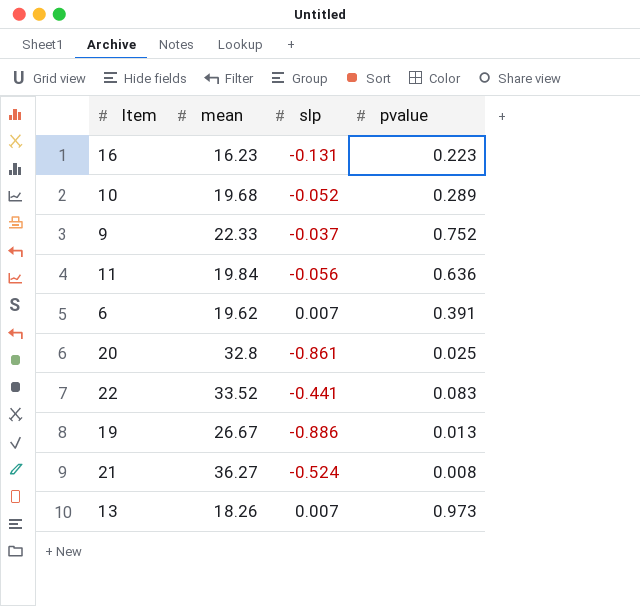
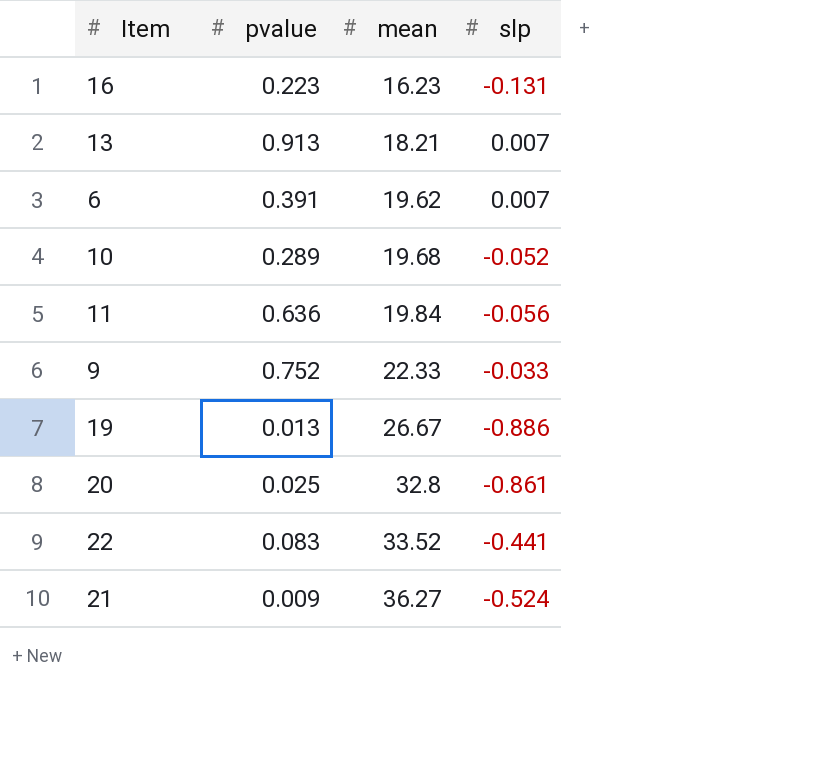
row order: none -> mean ascending
column pvalue | position: 4 -> 2
13 | pvalue: 0.973 -> 0.913
13 | mean: 18.26 -> 18.21
9 | slp: -0.037 -> -0.033
21 | pvalue: 0.008 -> 0.009

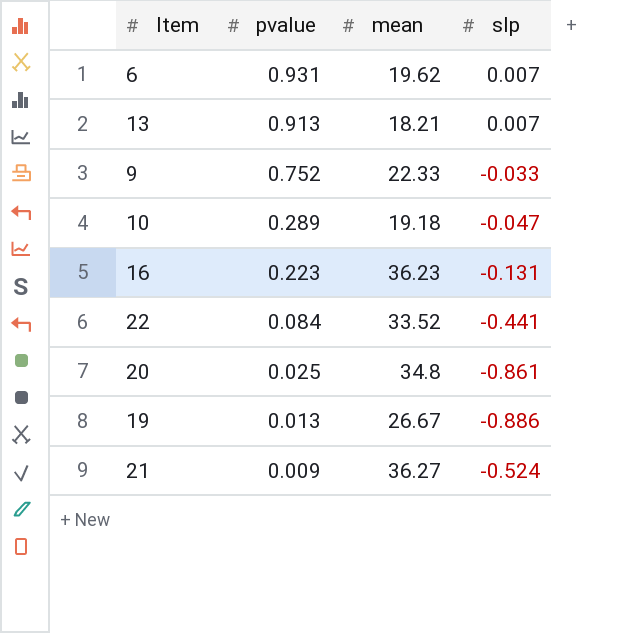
row order: mean ascending -> pvalue descending
row 11: 0.636 | 19.84 | -0.056 -> none
6 | pvalue: 0.391 -> 0.931
10 | mean: 19.68 -> 19.18
10 | slp: -0.052 -> -0.047
16 | mean: 16.23 -> 36.23
22 | pvalue: 0.083 -> 0.084
20 | mean: 32.8 -> 34.8

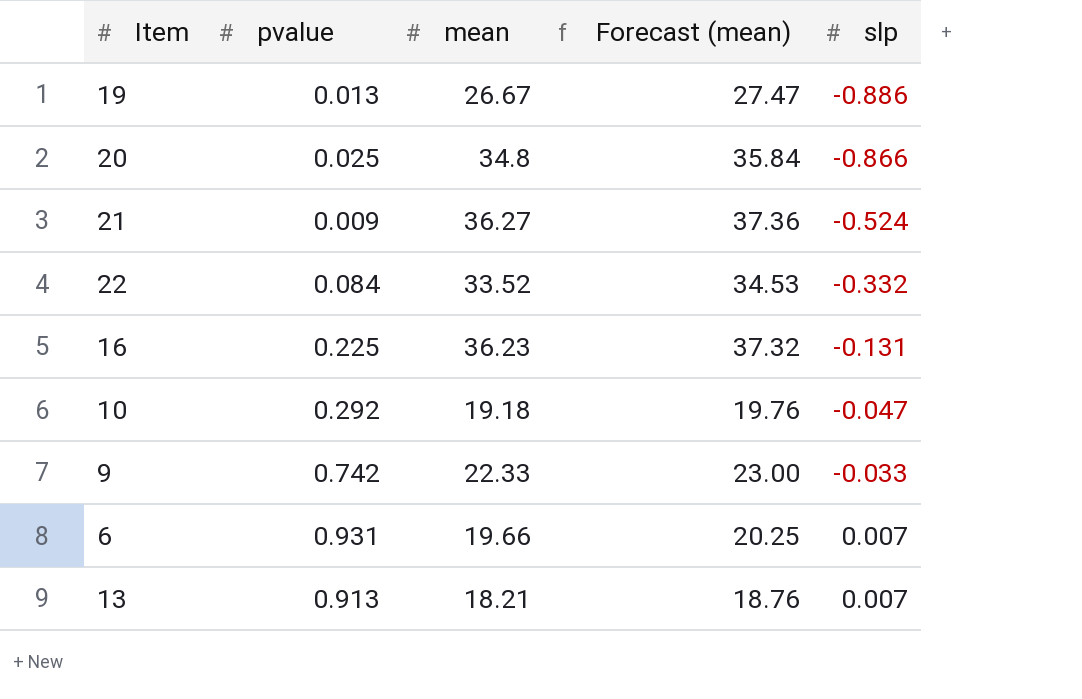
row order: pvalue descending -> slp ascending
column Forecast (mean) | formula: none -> [mean] * 1.03
20 | slp: -0.861 -> -0.866
22 | slp: -0.441 -> -0.332
16 | pvalue: 0.223 -> 0.225
10 | pvalue: 0.289 -> 0.292
9 | pvalue: 0.752 -> 0.742
6 | mean: 19.62 -> 19.66

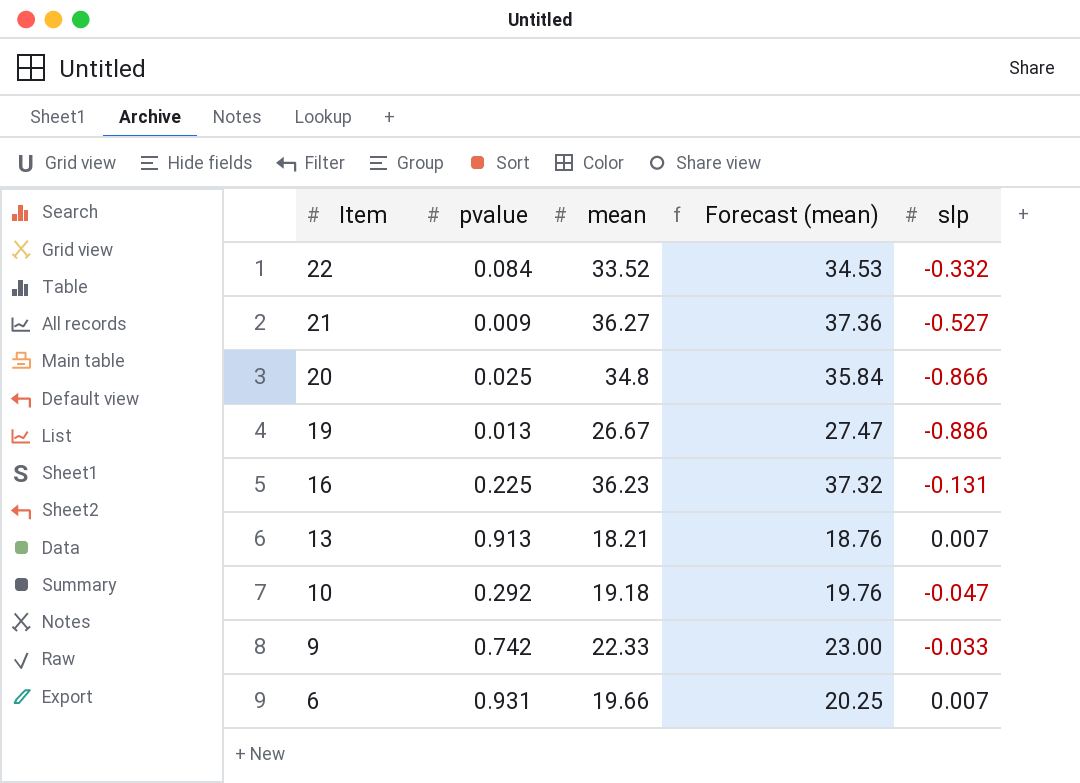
row order: slp ascending -> Item descending
21 | slp: -0.524 -> -0.527

